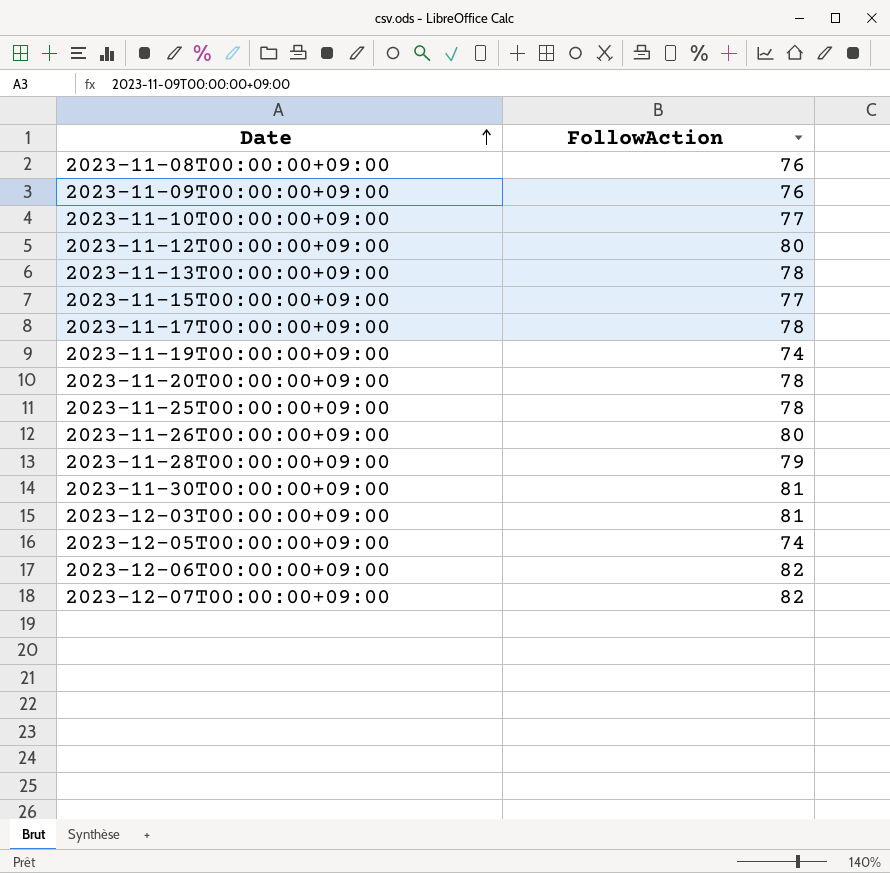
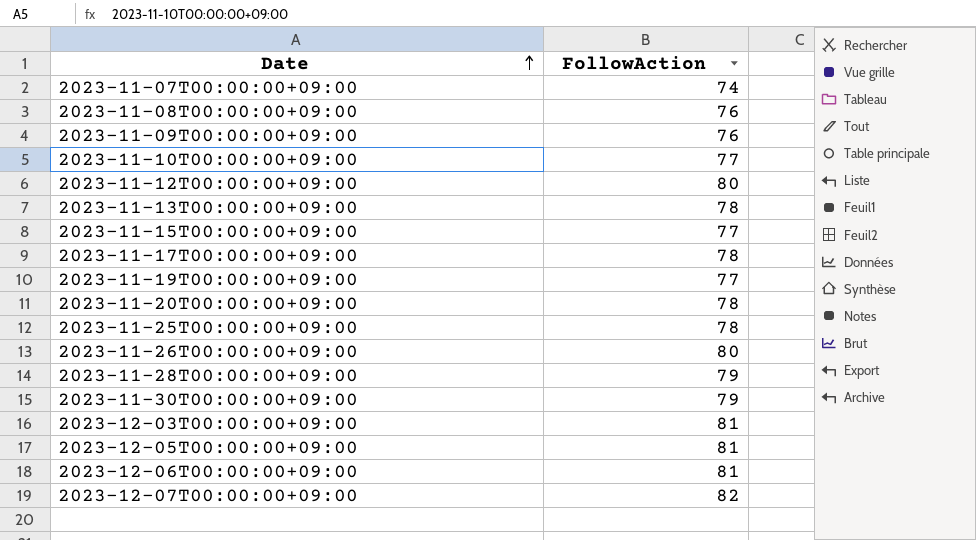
row 2023-11-07T00:00:00+09:00: none -> 74
2023-11-19T00:00:00+09:00 | FollowAction: 74 -> 77
2023-11-30T00:00:00+09:00 | FollowAction: 81 -> 79
2023-12-05T00:00:00+09:00 | FollowAction: 74 -> 81
2023-12-06T00:00:00+09:00 | FollowAction: 82 -> 81

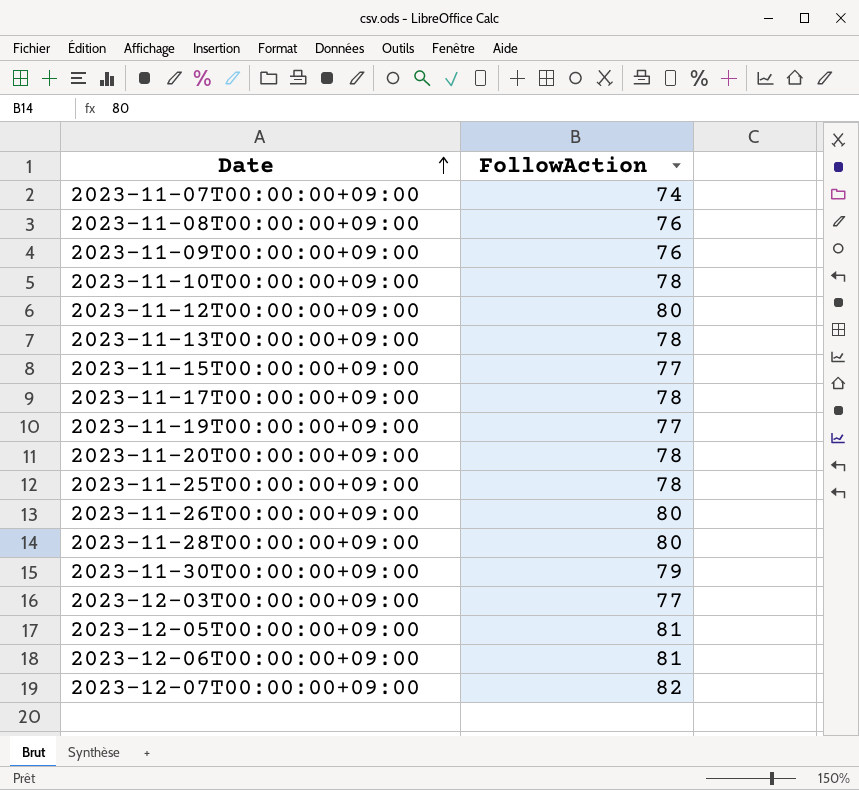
2023-11-10T00:00:00+09:00 | FollowAction: 77 -> 78
2023-11-28T00:00:00+09:00 | FollowAction: 79 -> 80
2023-12-03T00:00:00+09:00 | FollowAction: 81 -> 77

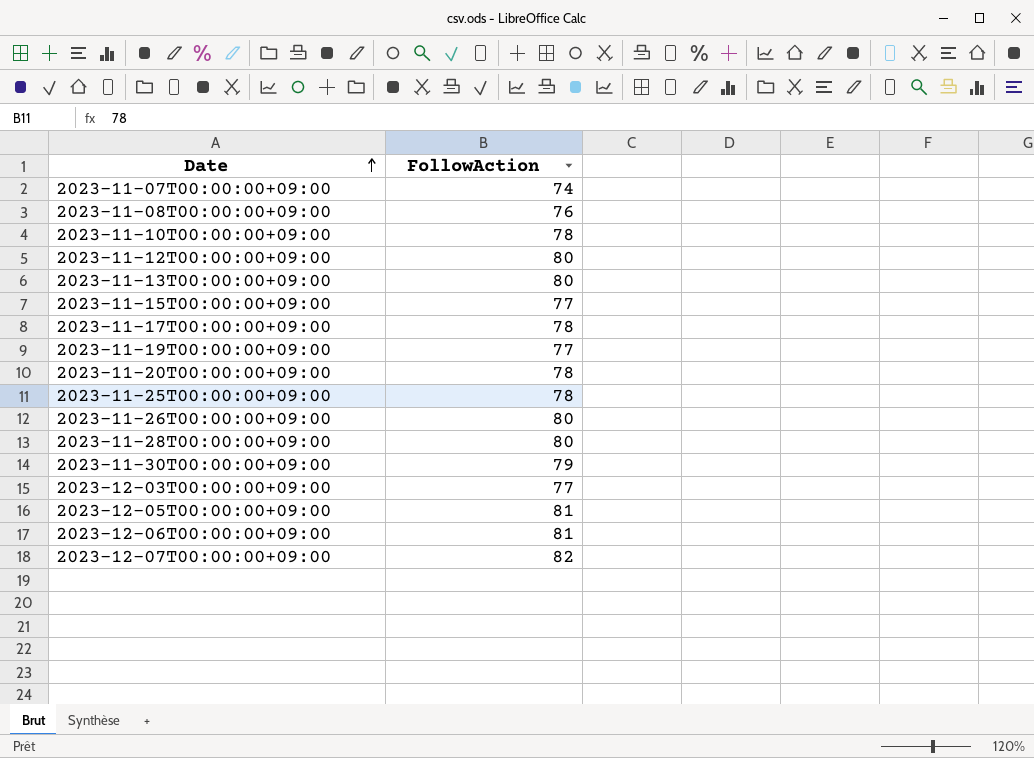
row 2023-11-09T00:00:00+09:00: 76 -> none
2023-11-13T00:00:00+09:00 | FollowAction: 78 -> 80

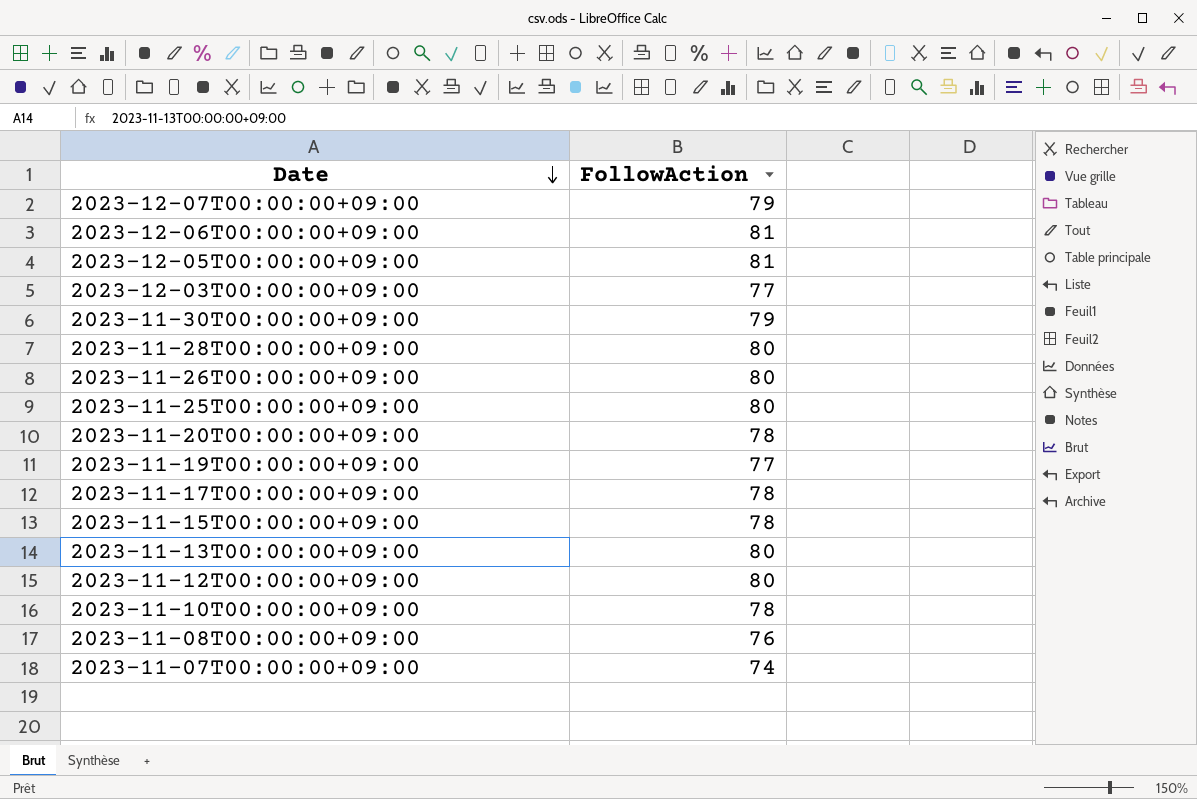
row order: Date ascending -> Date descending
2023-12-07T00:00:00+09:00 | FollowAction: 82 -> 79
2023-11-25T00:00:00+09:00 | FollowAction: 78 -> 80
2023-11-15T00:00:00+09:00 | FollowAction: 77 -> 78

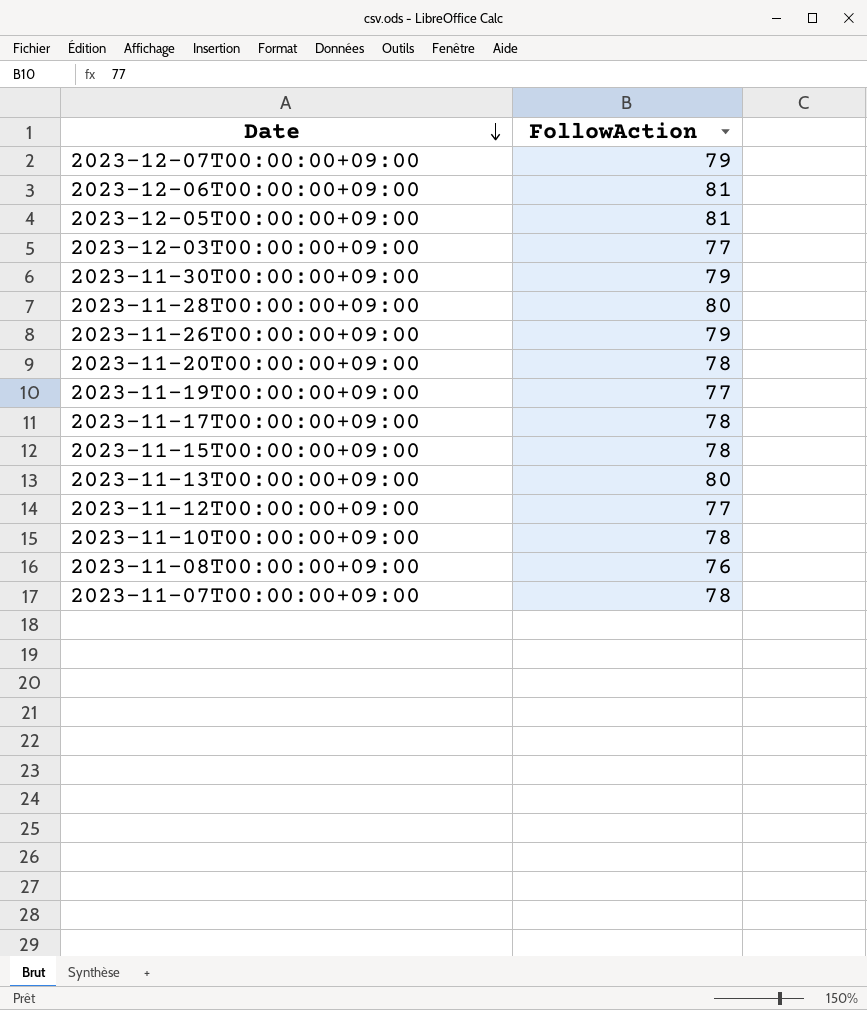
row 2023-11-25T00:00:00+09:00: 80 -> none
2023-11-26T00:00:00+09:00 | FollowAction: 80 -> 79
2023-11-12T00:00:00+09:00 | FollowAction: 80 -> 77
2023-11-07T00:00:00+09:00 | FollowAction: 74 -> 78

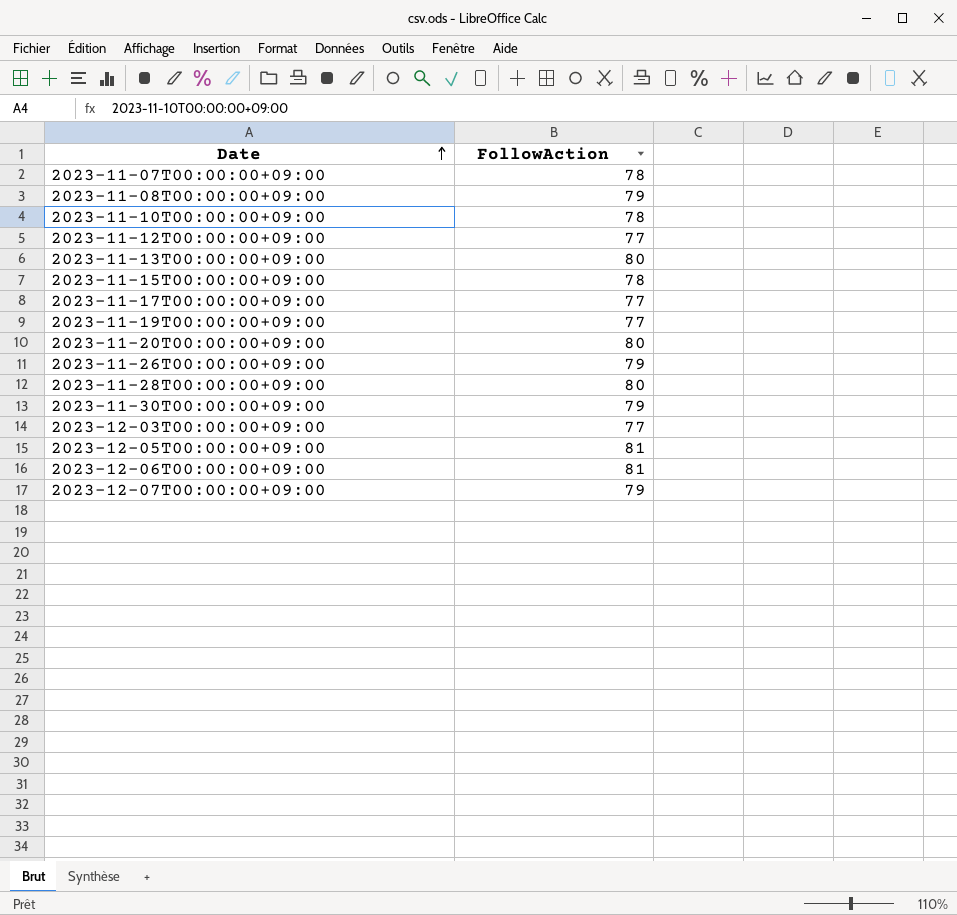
row order: Date descending -> Date ascending
2023-11-08T00:00:00+09:00 | FollowAction: 76 -> 79
2023-11-17T00:00:00+09:00 | FollowAction: 78 -> 77
2023-11-20T00:00:00+09:00 | FollowAction: 78 -> 80

